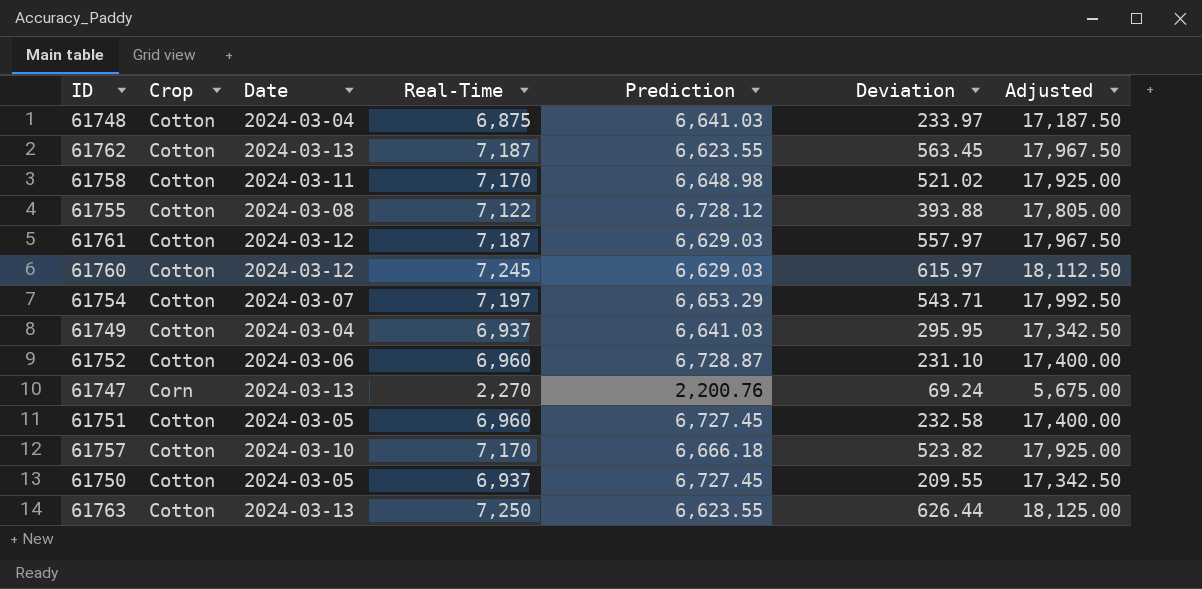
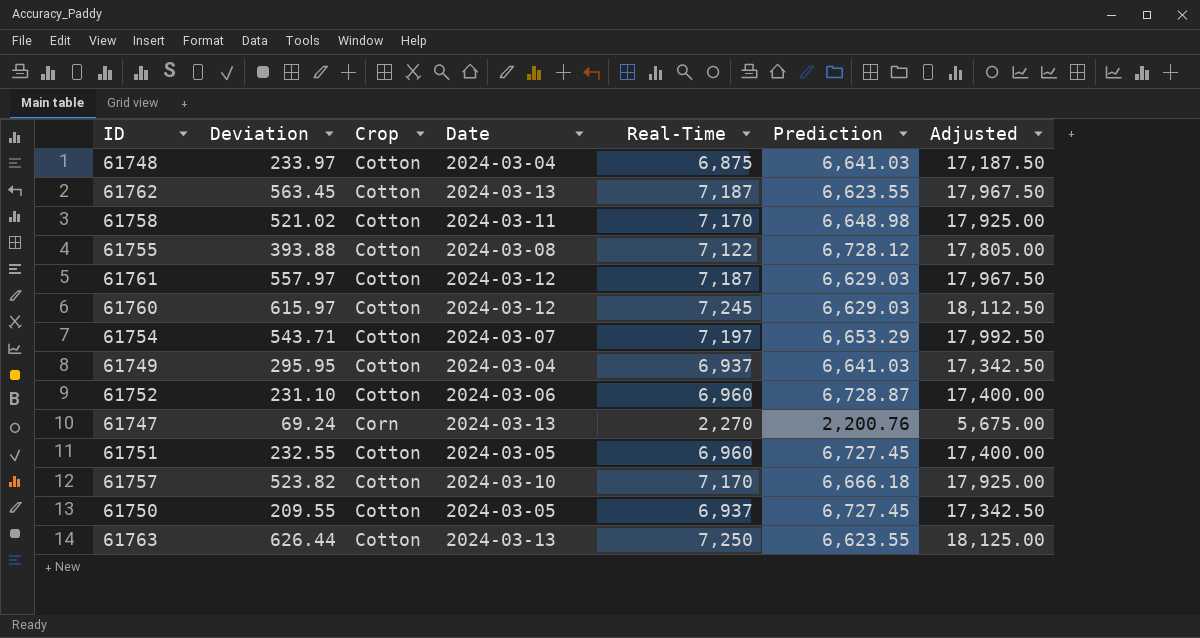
column Deviation | position: 6 -> 2
61751 | Deviation: 232.58 -> 232.55

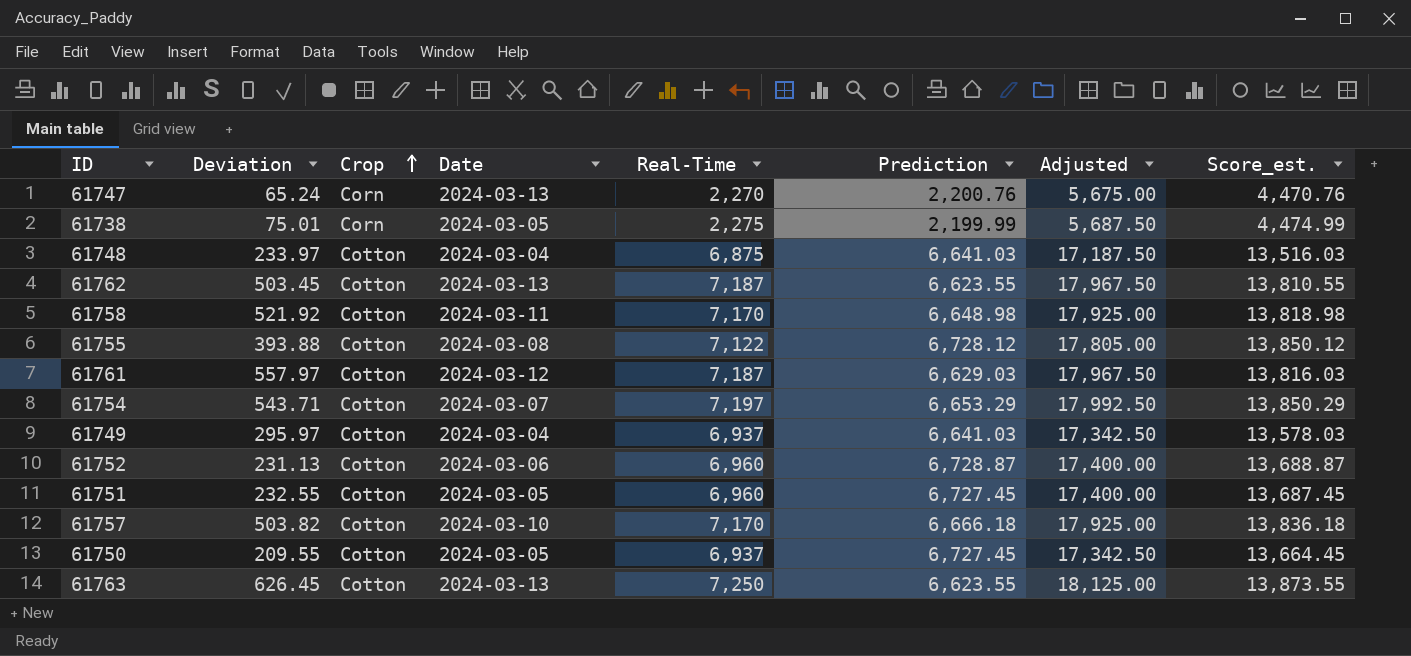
row order: none -> Crop ascending
column Score_est. | formula: none -> [Real-Time] + [Prediction]
row 61760: 615.97 | Cotton | 2024-03-12 | 7,245 | 6,629.03 | 18,112.50 -> none
61747 | Deviation: 69.24 -> 65.24
row 61738: none -> 75.01 | Corn | 2024-03-05 | 2,275 | 2,199.99 | 5,687.50 | 4,474.99
61762 | Deviation: 563.45 -> 503.45
61758 | Deviation: 521.02 -> 521.92
61749 | Deviation: 295.95 -> 295.97
61752 | Deviation: 231.10 -> 231.13
61757 | Deviation: 523.82 -> 503.82
61763 | Deviation: 626.44 -> 626.45

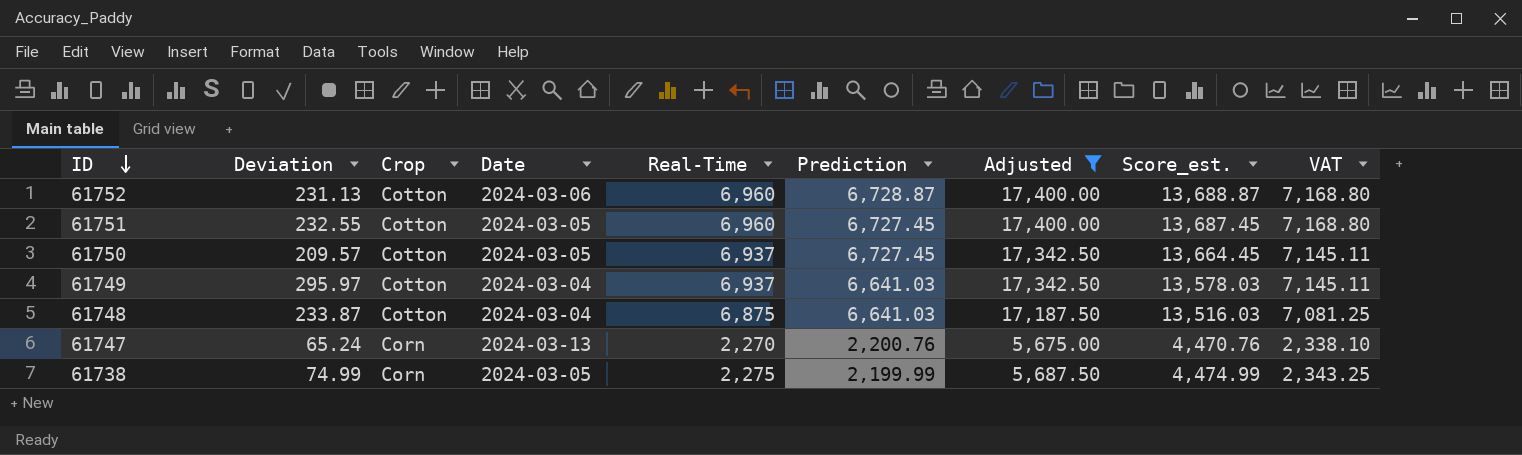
filter: none -> Adjusted <= 17,400.00
row order: Crop ascending -> ID descending
column VAT | formula: none -> [Real-Time] * 1.03
61750 | Deviation: 209.55 -> 209.57
61748 | Deviation: 233.97 -> 233.87
61738 | Deviation: 75.01 -> 74.99

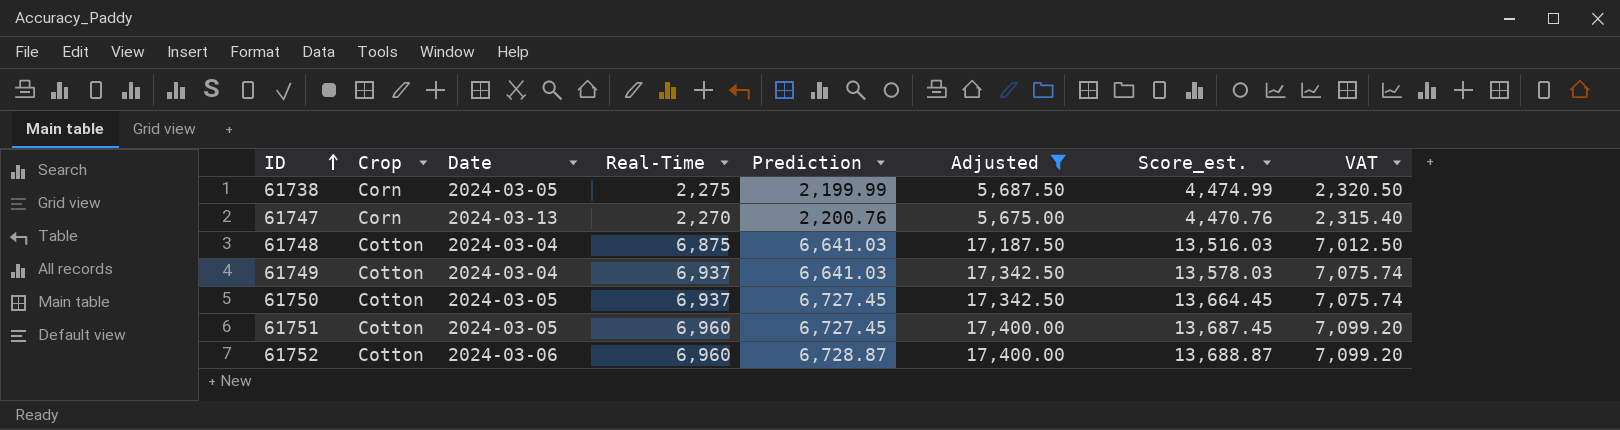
row order: ID descending -> ID ascending
column Deviation | position: 2 -> none
column VAT | formula: [Real-Time] * 1.03 -> [Real-Time] * 1.02

